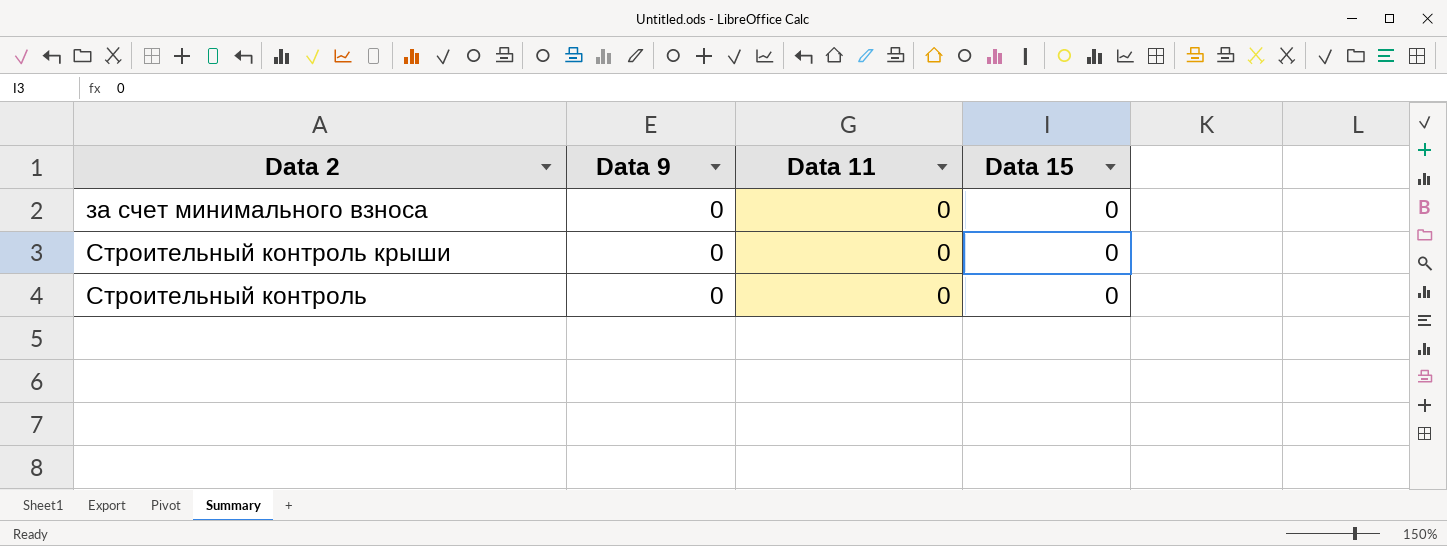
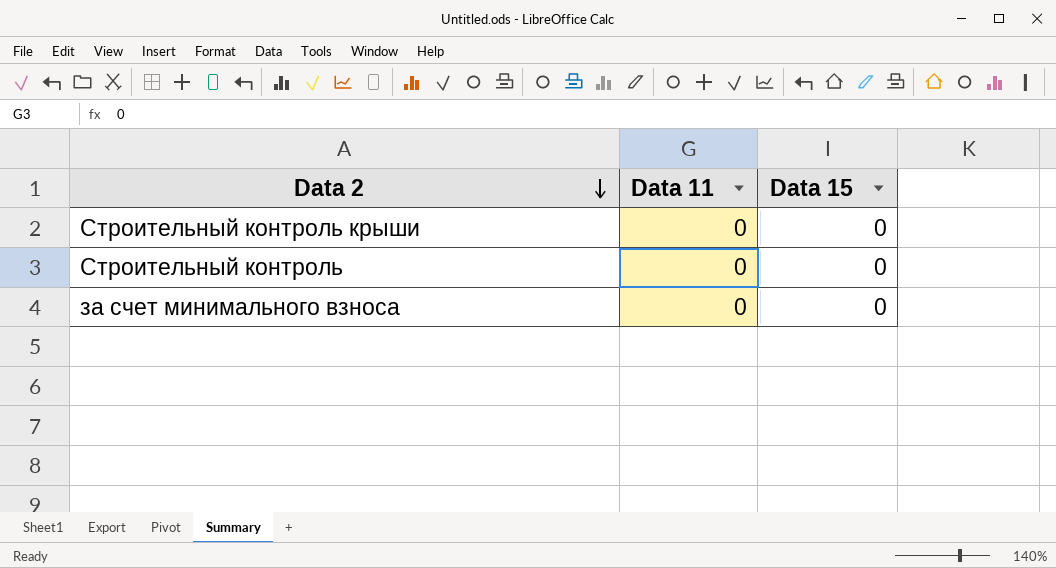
row order: none -> Data 2 descending
column Data 9 | position: 2 -> none

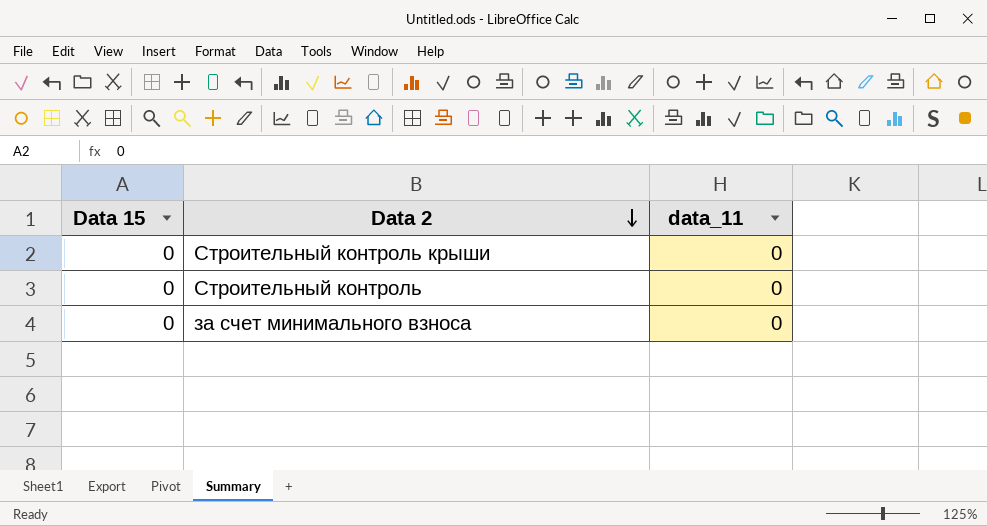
column Data 15 | position: 3 -> 1
column name: Data 11 -> data_11

